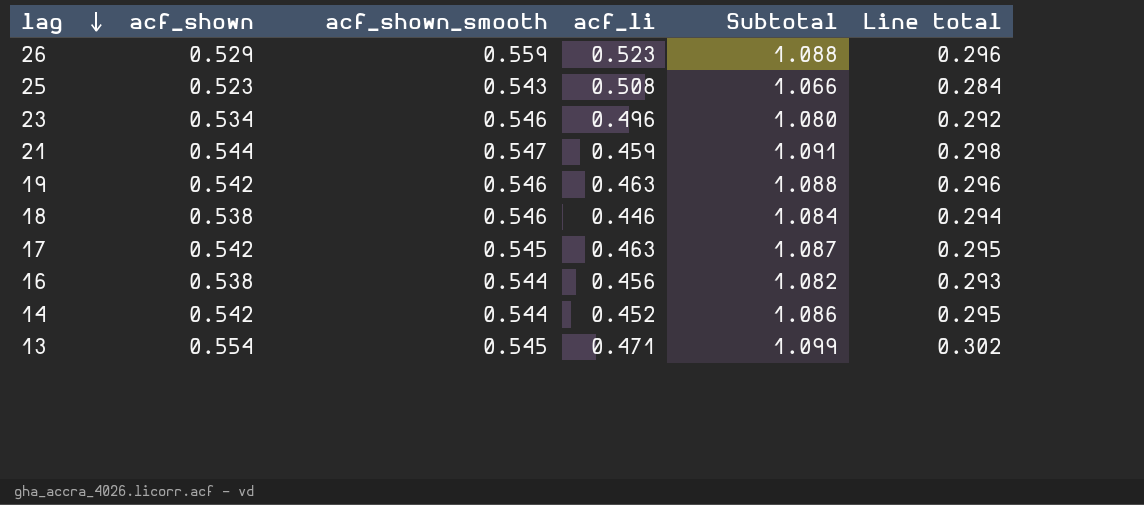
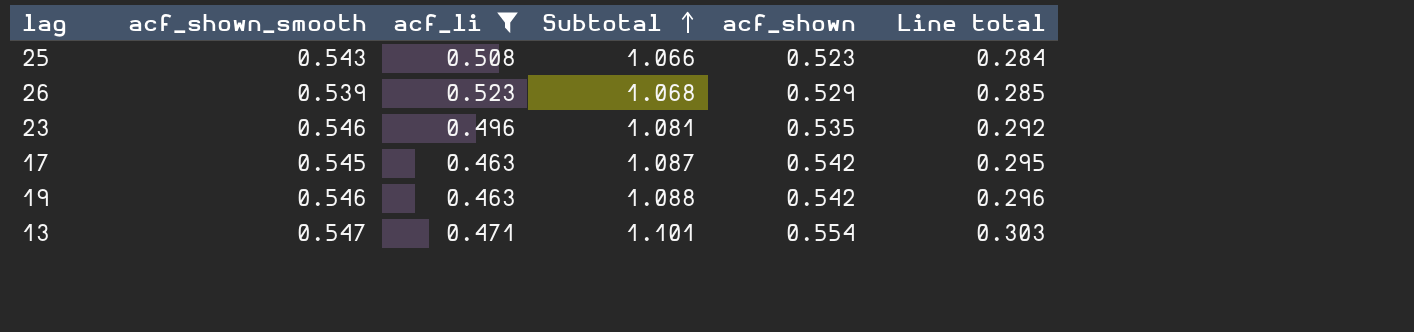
filter: none -> acf_li >= 0.463
row order: lag descending -> Subtotal ascending
column acf_shown | position: 2 -> 5
26 | acf_shown_smooth: 0.559 -> 0.539
26 | Subtotal: 1.088 -> 1.068
26 | Line total: 0.296 -> 0.285
23 | Subtotal: 1.080 -> 1.081
23 | acf_shown: 0.534 -> 0.535
13 | acf_shown_smooth: 0.545 -> 0.547
13 | Subtotal: 1.099 -> 1.101
13 | Line total: 0.302 -> 0.303

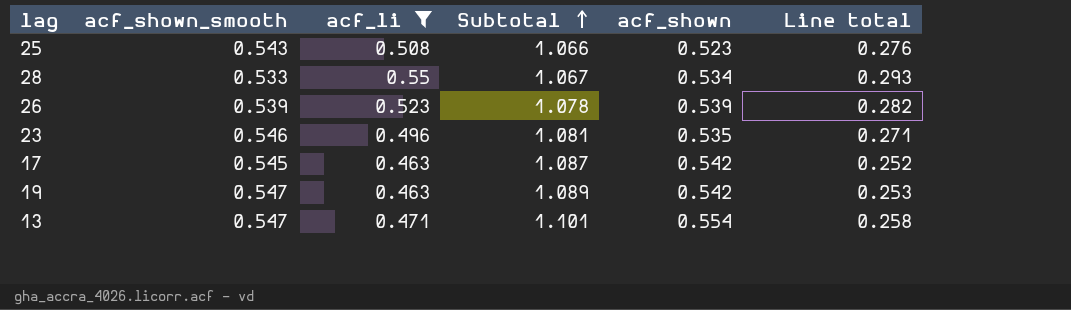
column Line total | formula: [acf_shown_smooth] * [acf_shown] -> [acf_shown_smooth] * [acf_li]
row 28: none -> 0.533 | 0.55 | 1.067 | 0.534 | 0.293
26 | Subtotal: 1.068 -> 1.078
26 | acf_shown: 0.529 -> 0.539
19 | acf_shown_smooth: 0.546 -> 0.547
19 | Subtotal: 1.088 -> 1.089

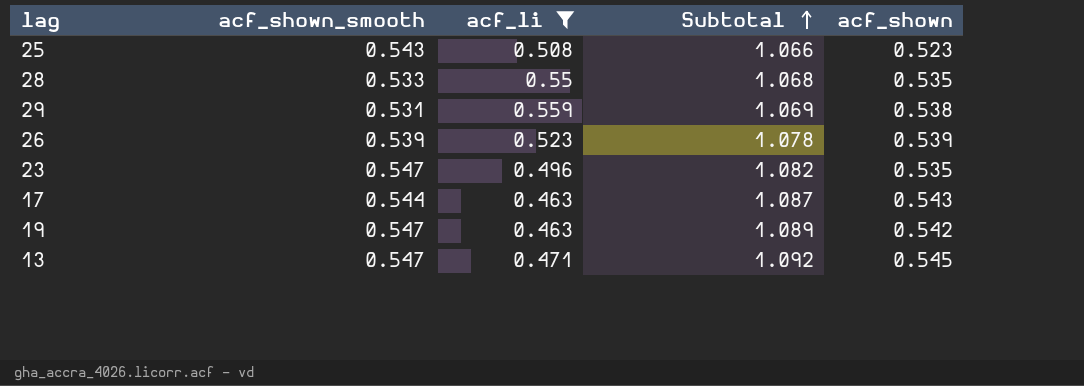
column Line total | formula: [acf_shown_smooth] * [acf_li] -> none
28 | Subtotal: 1.067 -> 1.068
28 | acf_shown: 0.534 -> 0.535
row 29: none -> 0.531 | 0.559 | 1.069 | 0.538
23 | acf_shown_smooth: 0.546 -> 0.547
23 | Subtotal: 1.081 -> 1.082
17 | acf_shown_smooth: 0.545 -> 0.544
17 | acf_shown: 0.542 -> 0.543
13 | Subtotal: 1.101 -> 1.092
13 | acf_shown: 0.554 -> 0.545

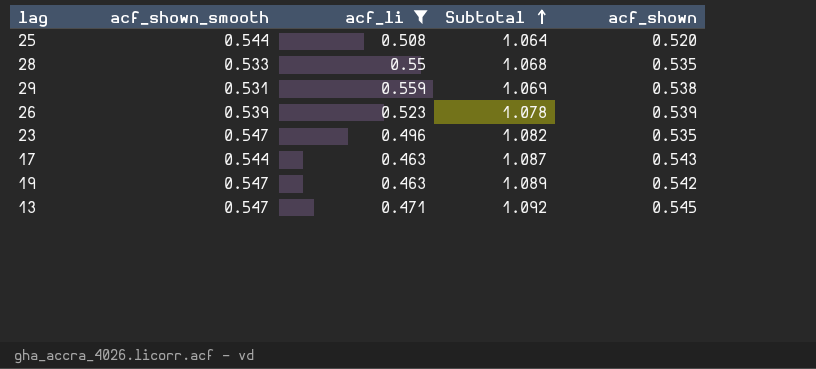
25 | acf_shown_smooth: 0.543 -> 0.544
25 | Subtotal: 1.066 -> 1.064
25 | acf_shown: 0.523 -> 0.520

